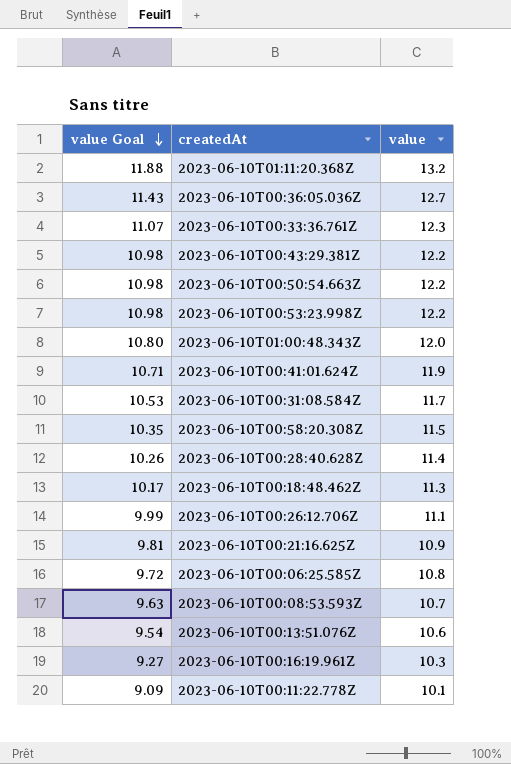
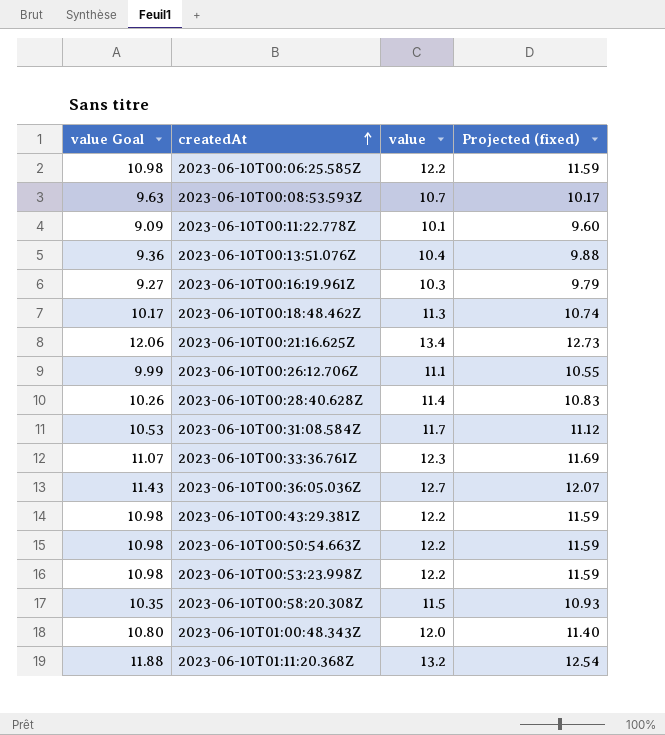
row order: value Goal descending -> createdAt ascending
column Projected (fixed) | formula: none -> [value] * 0.95
row 2023-06-10T00:41:01.624Z: 10.71 | 11.9 -> none
2023-06-10T00:06:25.585Z | value Goal: 9.72 -> 10.98
2023-06-10T00:06:25.585Z | value: 10.8 -> 12.2
2023-06-10T00:13:51.076Z | value Goal: 9.54 -> 9.36
2023-06-10T00:13:51.076Z | value: 10.6 -> 10.4
2023-06-10T00:21:16.625Z | value Goal: 9.81 -> 12.06
2023-06-10T00:21:16.625Z | value: 10.9 -> 13.4

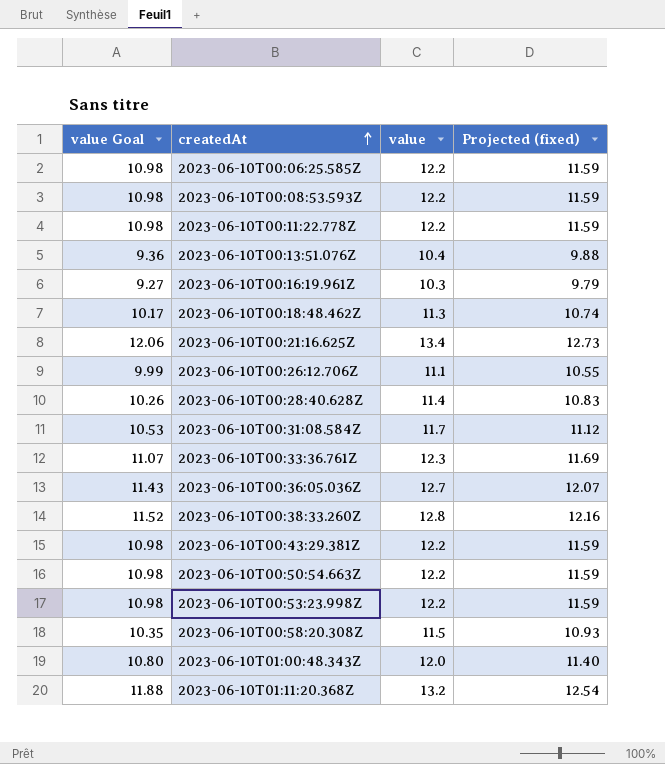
2023-06-10T00:08:53.593Z | value Goal: 9.63 -> 10.98
2023-06-10T00:08:53.593Z | value: 10.7 -> 12.2
2023-06-10T00:08:53.593Z | Projected (fixed): 10.17 -> 11.59
2023-06-10T00:11:22.778Z | value Goal: 9.09 -> 10.98
2023-06-10T00:11:22.778Z | value: 10.1 -> 12.2
2023-06-10T00:11:22.778Z | Projected (fixed): 9.60 -> 11.59
row 2023-06-10T00:38:33.260Z: none -> 11.52 | 12.8 | 12.16

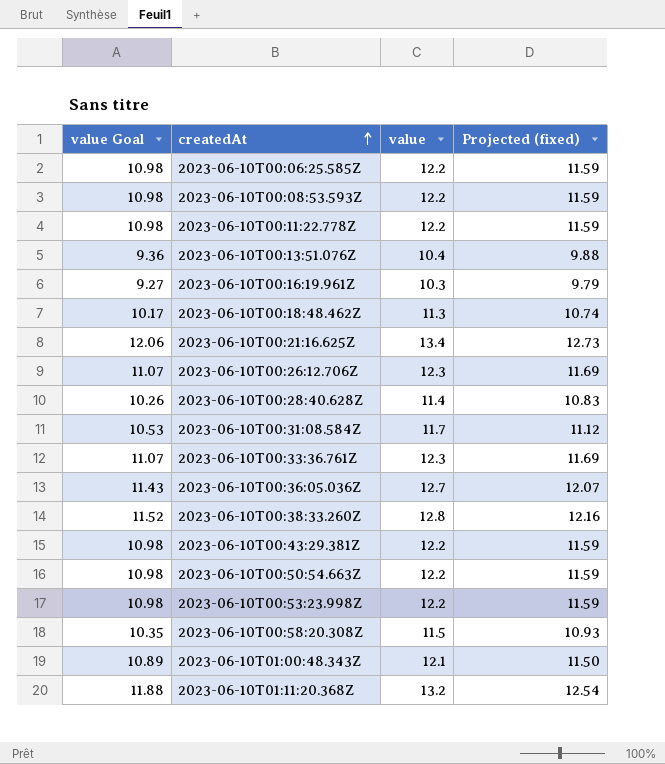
2023-06-10T00:26:12.706Z | value Goal: 9.99 -> 11.07
2023-06-10T00:26:12.706Z | value: 11.1 -> 12.3
2023-06-10T00:26:12.706Z | Projected (fixed): 10.55 -> 11.69
2023-06-10T01:00:48.343Z | value Goal: 10.80 -> 10.89
2023-06-10T01:00:48.343Z | value: 12.0 -> 12.1
2023-06-10T01:00:48.343Z | Projected (fixed): 11.40 -> 11.50

